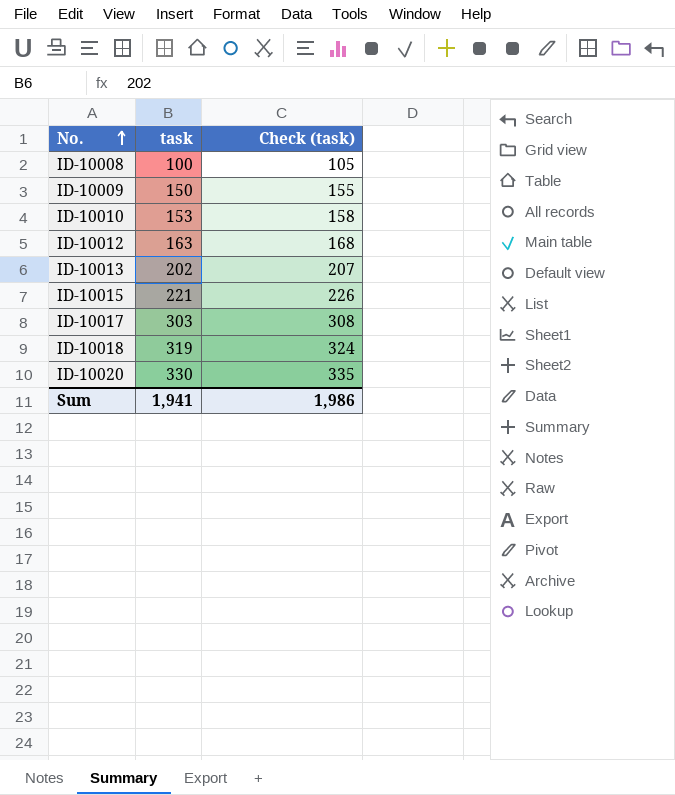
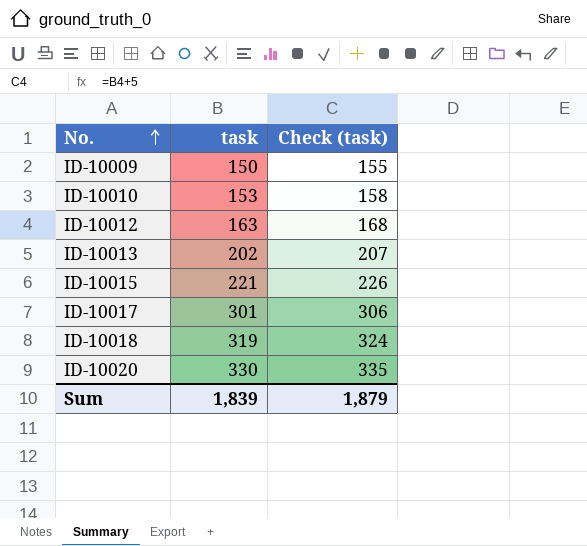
row ID-10008: 100 | 105 -> none
ID-10017 | task: 303 -> 301
ID-10017 | Check (task): 308 -> 306
Sum | task: 1,941 -> 1,839
Sum | Check (task): 1,986 -> 1,879

